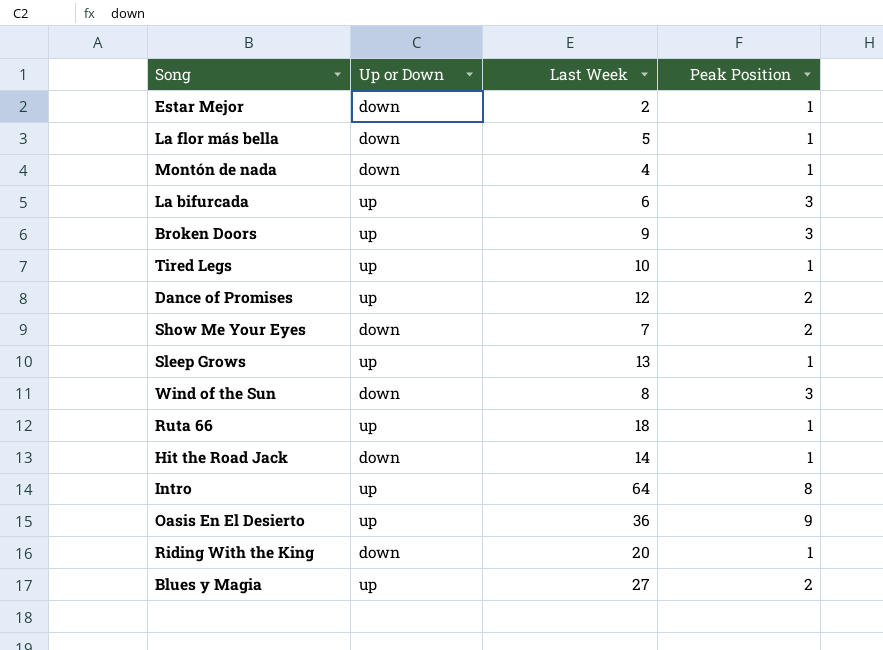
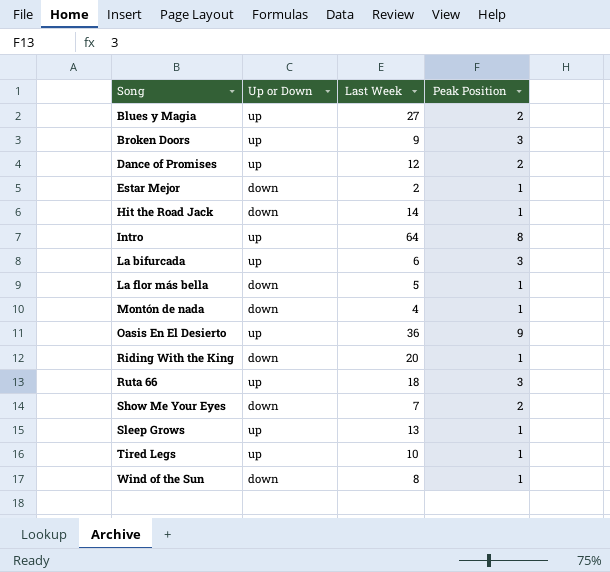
row order: none -> Song ascending
Ruta 66 | Peak Position: 1 -> 3
Wind of the Sun | Peak Position: 3 -> 1

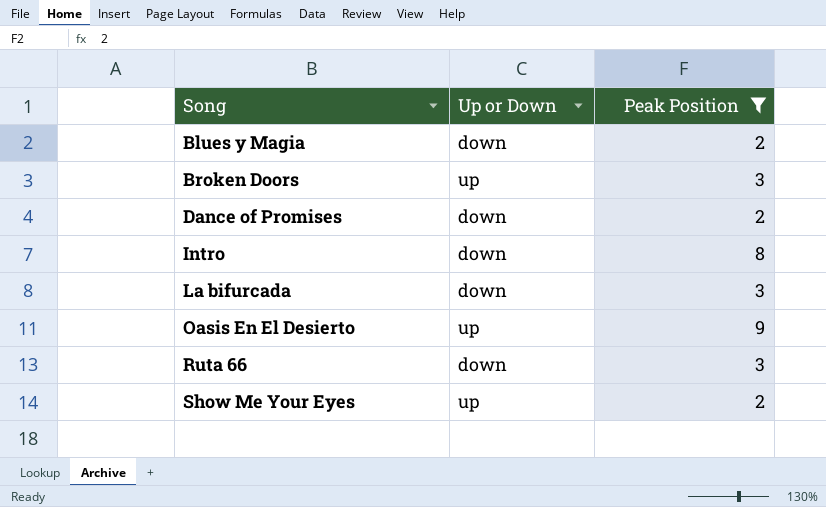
filter: none -> Peak Position != 1
column Last Week | position: 3 -> none
Blues y Magia | Up or Down: up -> down
Dance of Promises | Up or Down: up -> down
Intro | Up or Down: up -> down
La bifurcada | Up or Down: up -> down
Ruta 66 | Up or Down: up -> down
Show Me Your Eyes | Up or Down: down -> up

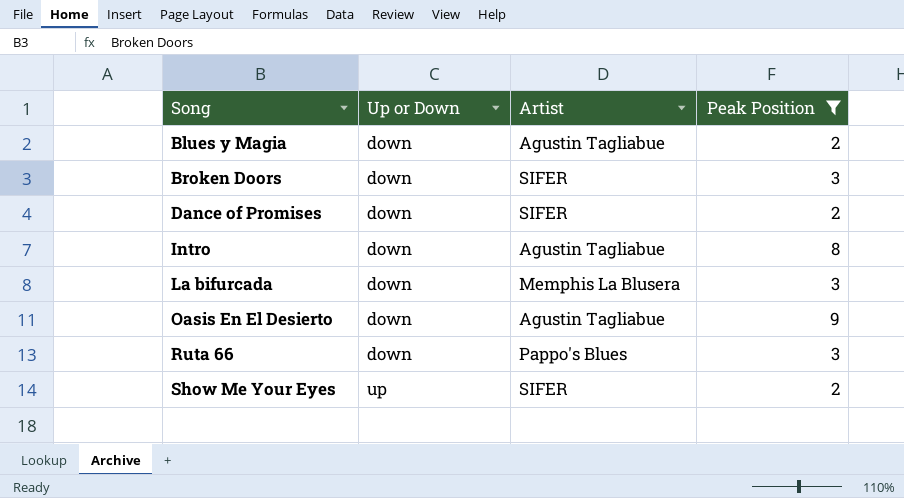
column Artist | position: none -> 3
Broken Doors | Up or Down: up -> down
Oasis En El Desierto | Up or Down: up -> down

